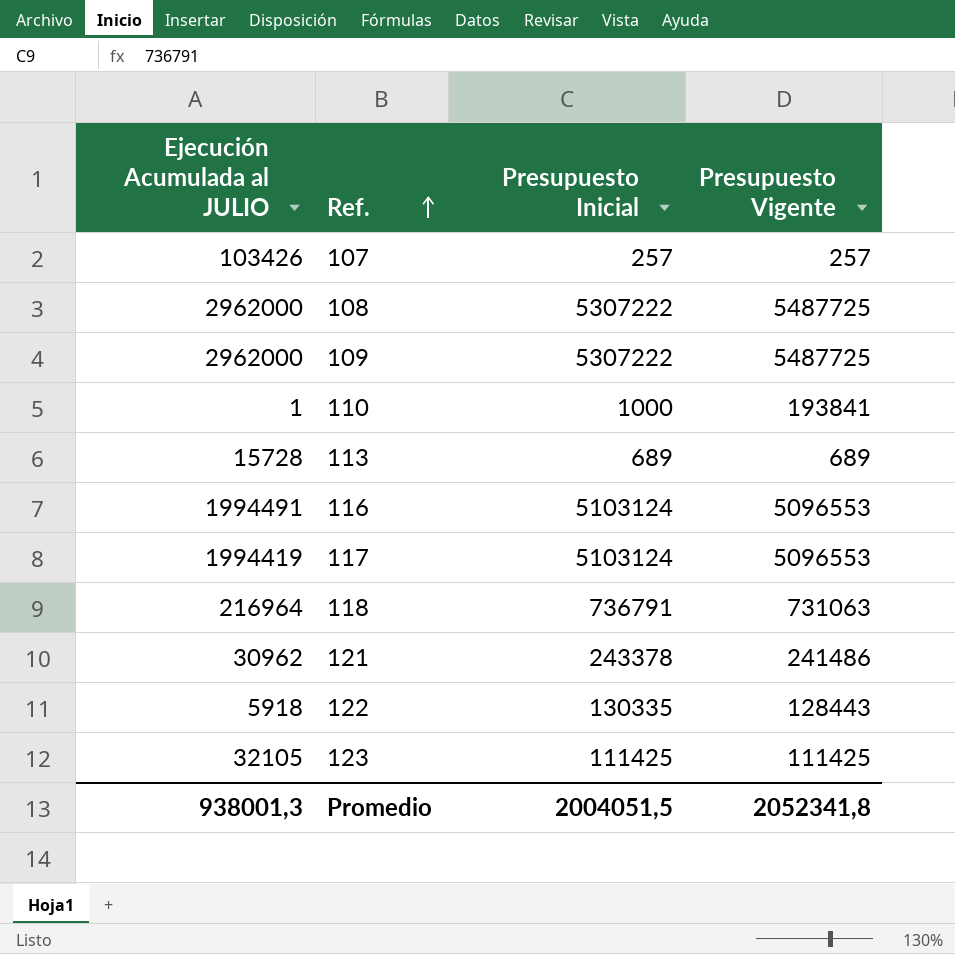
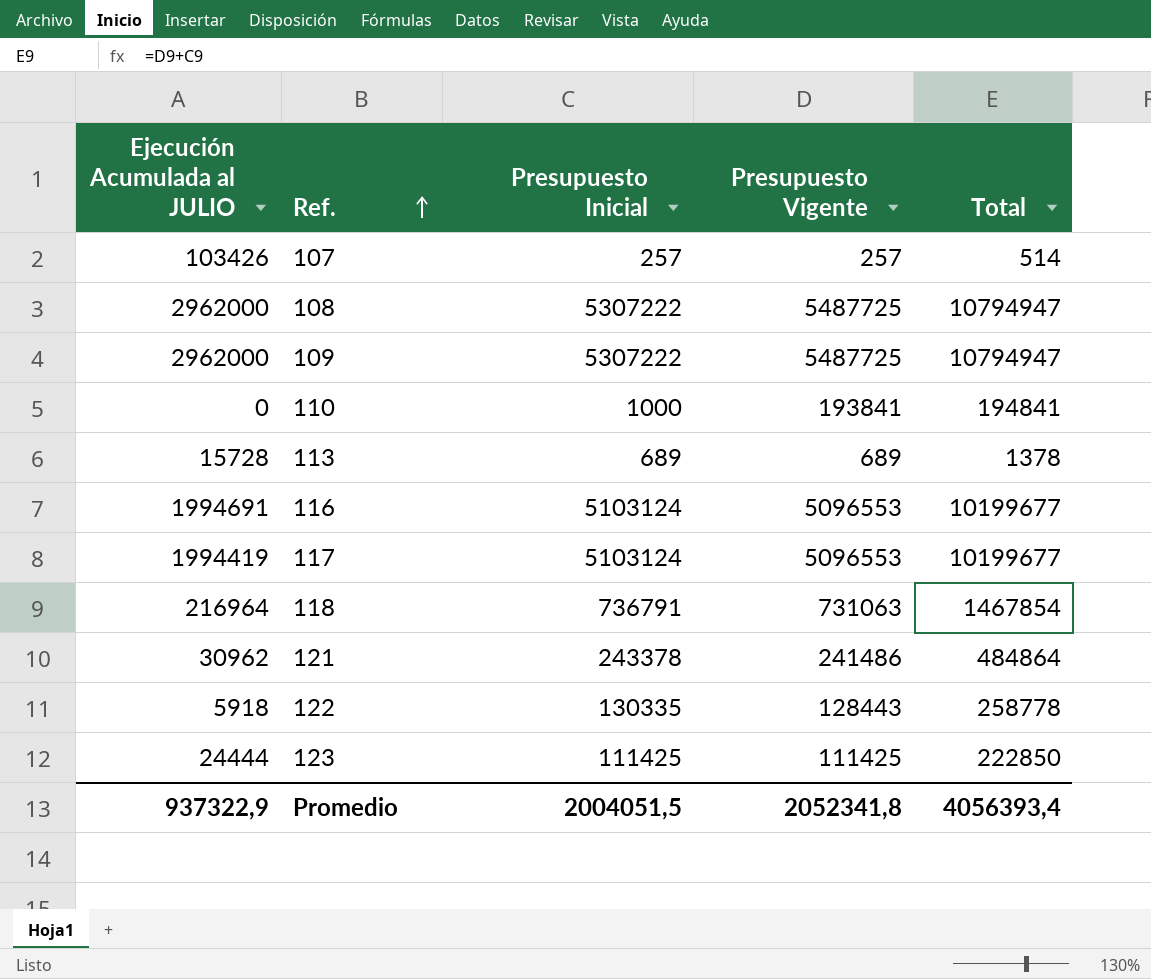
column Total | formula: none -> [Presupuesto Inicial] + [Presupuesto Vigente]
110 | Ejecución Acumulada al JULIO: 1 -> 0
116 | Ejecución Acumulada al JULIO: 1994491 -> 1994691
123 | Ejecución Acumulada al JULIO: 32105 -> 24444
Promedio | Ejecución Acumulada al JULIO: 938001,3 -> 937322,9

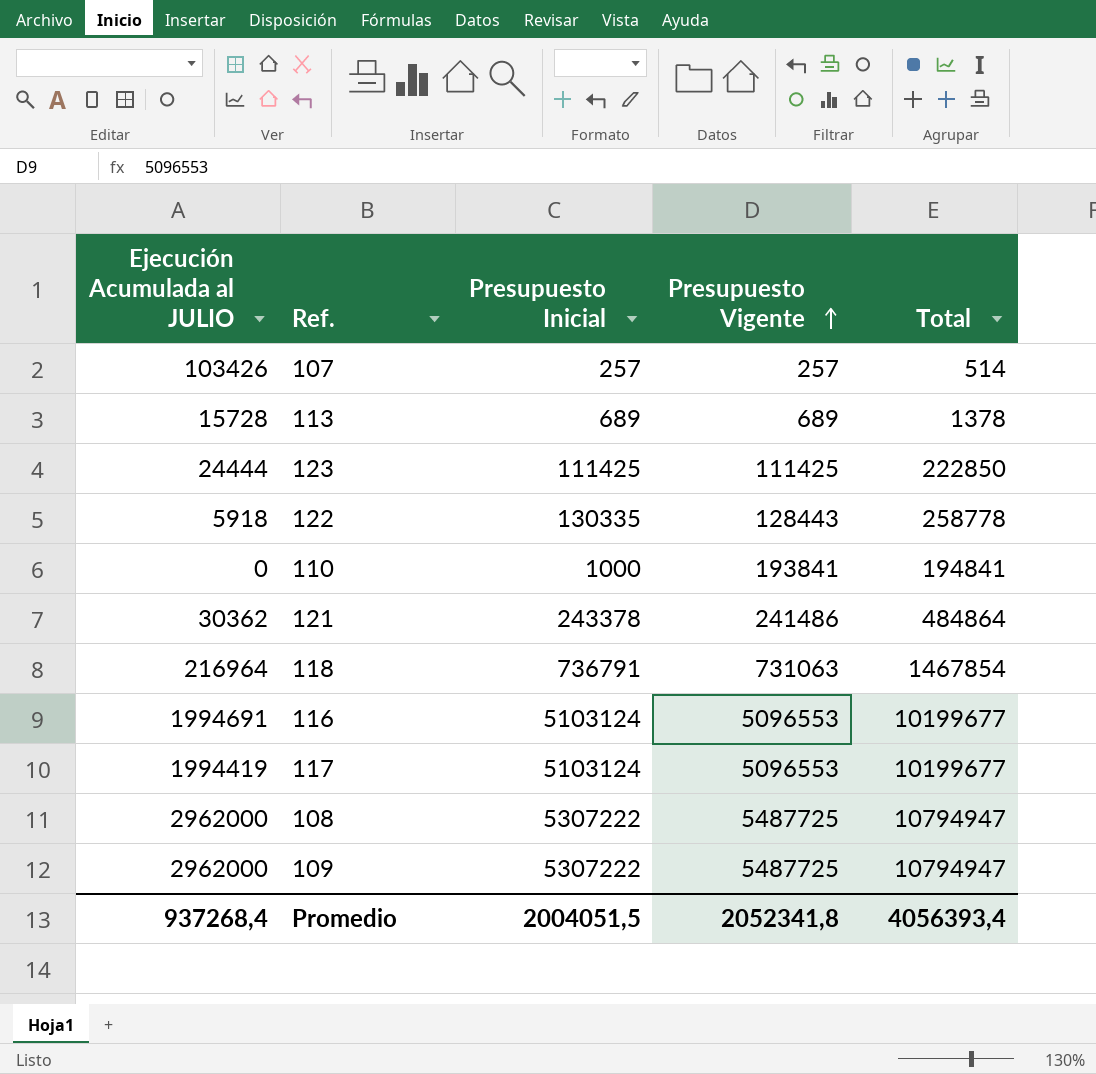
row order: Ref. ascending -> Presupuesto Vigente ascending
121 | Ejecución Acumulada al JULIO: 30962 -> 30362
Promedio | Ejecución Acumulada al JULIO: 937322,9 -> 937268,4

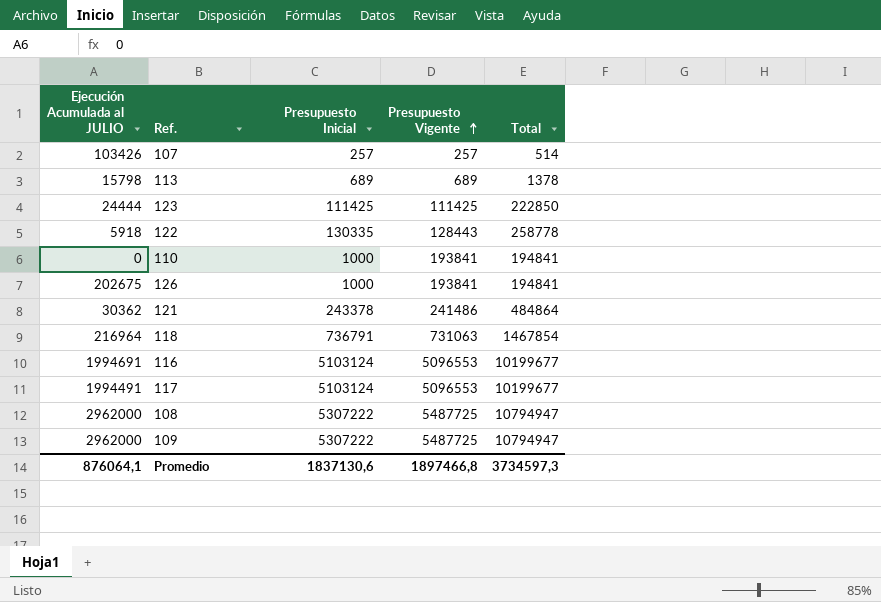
113 | Ejecución Acumulada al JULIO: 15728 -> 15798
row 126: none -> 202675 | 1000 | 193841 | 194841
117 | Ejecución Acumulada al JULIO: 1994419 -> 1994491
Promedio | Ejecución Acumulada al JULIO: 937268,4 -> 876064,1
Promedio | Presupuesto Inicial: 2004051,5 -> 1837130,6
Promedio | Presupuesto Vigente: 2052341,8 -> 1897466,8
Promedio | Total: 4056393,4 -> 3734597,3

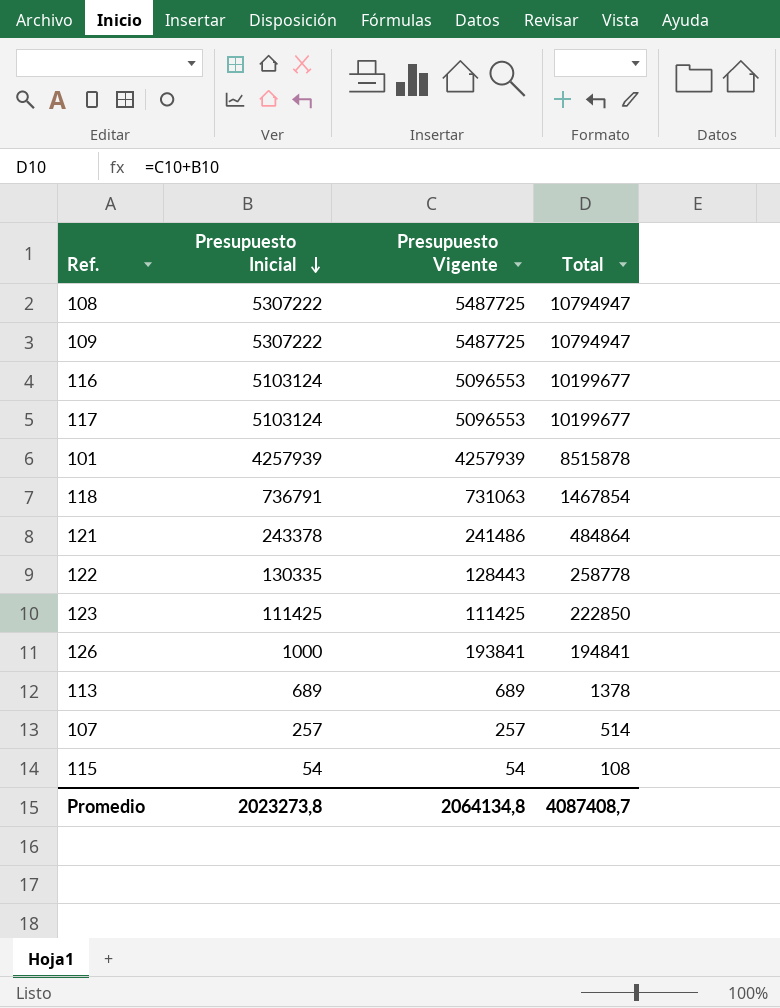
row order: Presupuesto Vigente ascending -> Presupuesto Inicial descending
column Ejecución Acumulada al JULIO | position: 1 -> none
row 110: 0 | 1000 | 193841 | 194841 -> none
row 101: none -> 4257939 | 4257939 | 8515878
row 115: none -> 54 | 54 | 108
Promedio | Presupuesto Inicial: 1837130,6 -> 2023273,8
Promedio | Presupuesto Vigente: 1897466,8 -> 2064134,8
Promedio | Total: 3734597,3 -> 4087408,7

